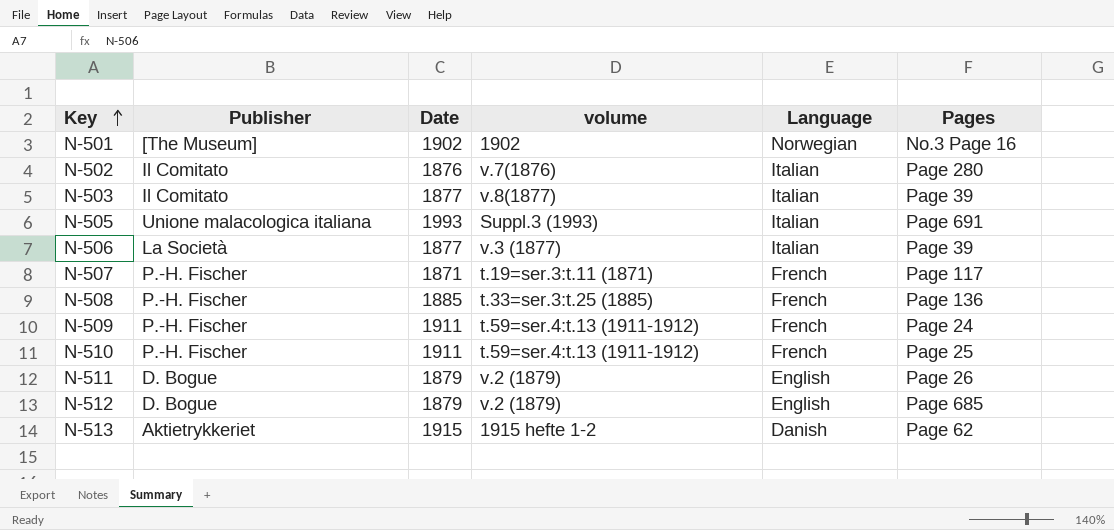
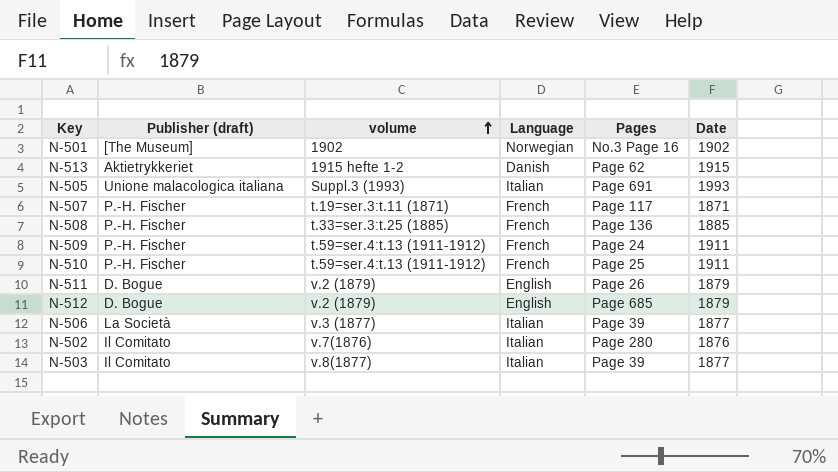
row order: Key ascending -> volume ascending
column name: Publisher -> Publisher (draft)
column Date | position: 3 -> 6

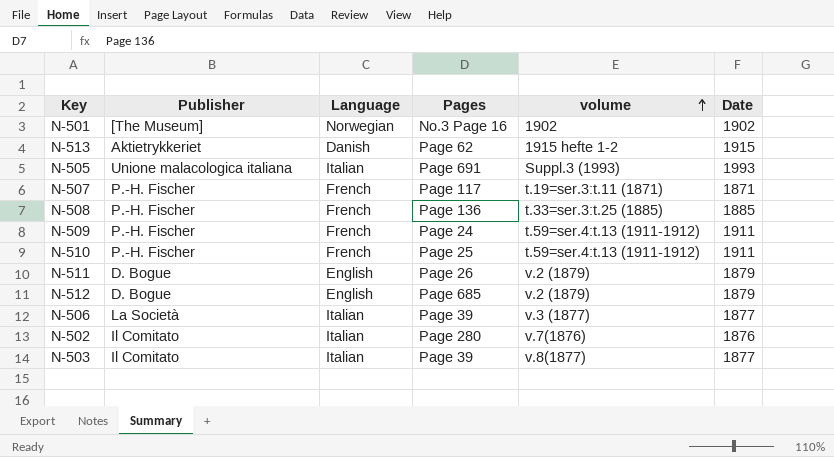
column name: Publisher (draft) -> Publisher
column volume | position: 3 -> 5

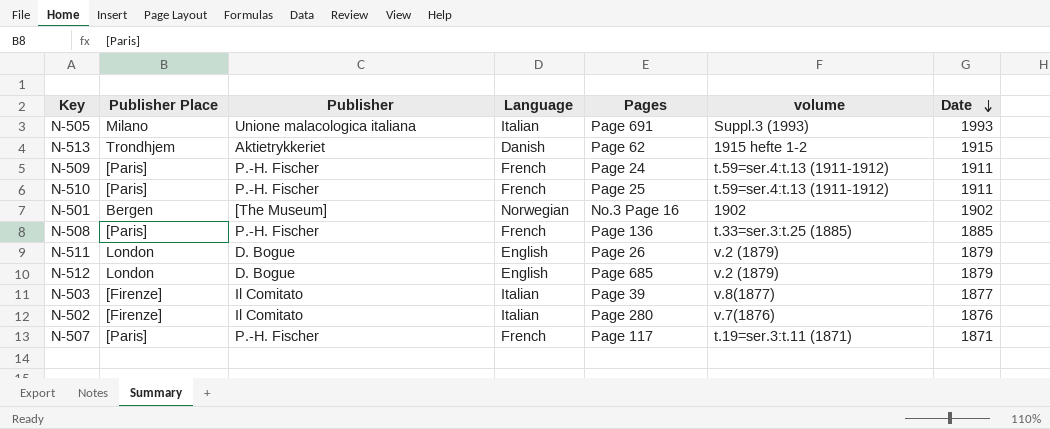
row order: volume ascending -> Date descending
column Publisher Place | position: none -> 2
row N-506: La Società | Italian | Page 39 | v.3 (1877) | 1877 -> none

